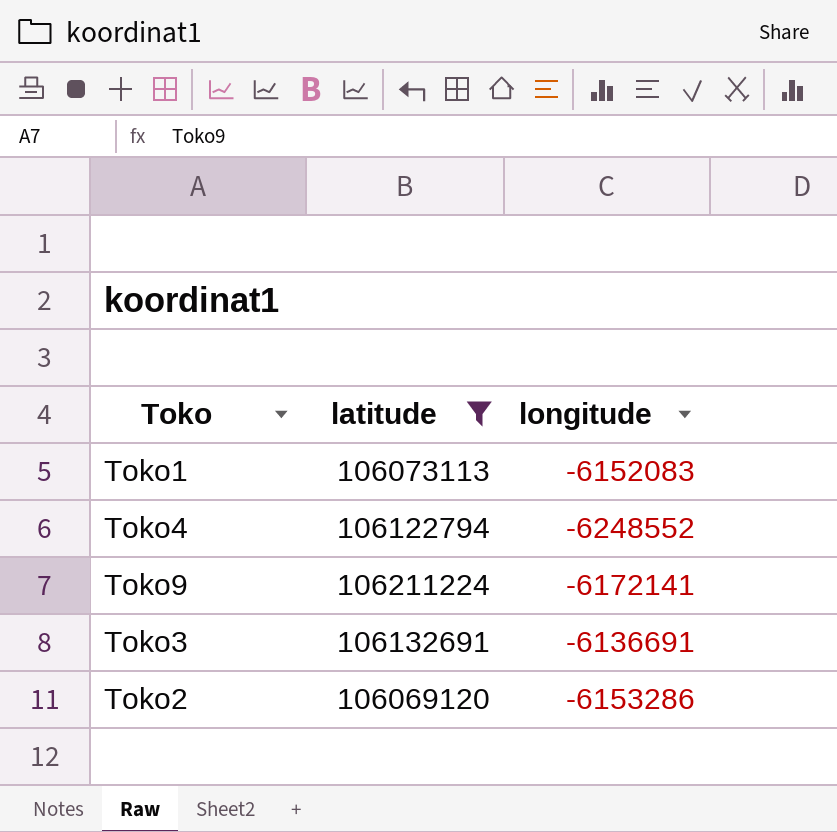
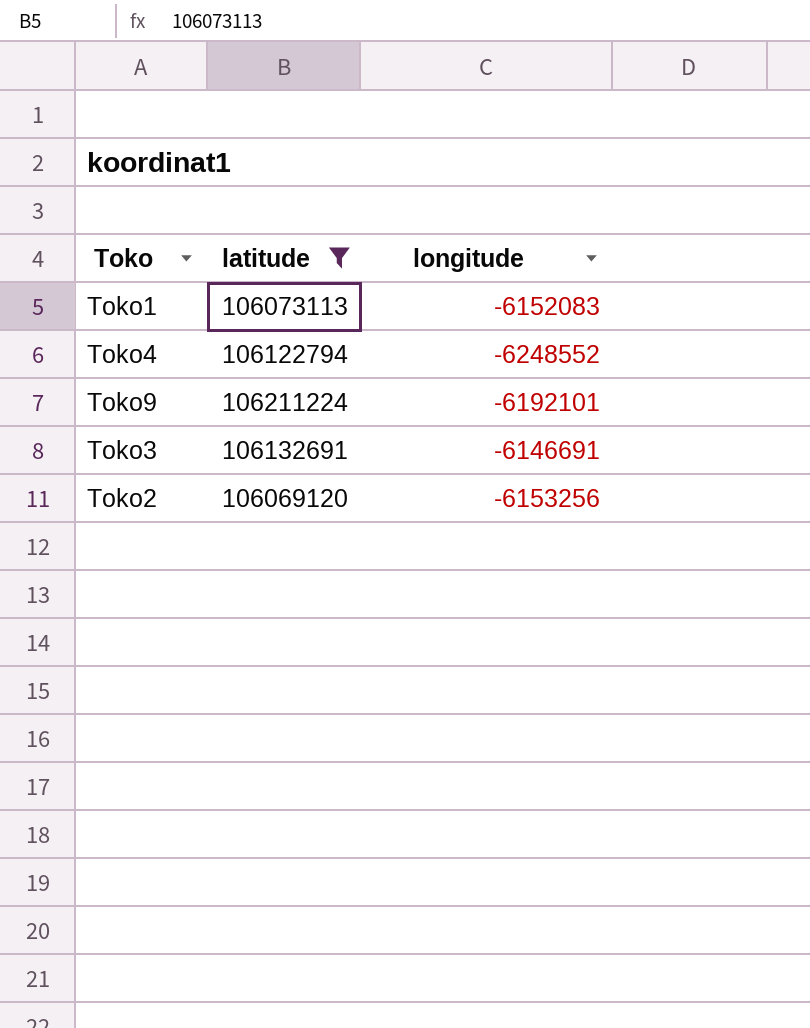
Toko9 | longitude: -6172141 -> -6192101
Toko3 | longitude: -6136691 -> -6146691
Toko2 | longitude: -6153286 -> -6153256

